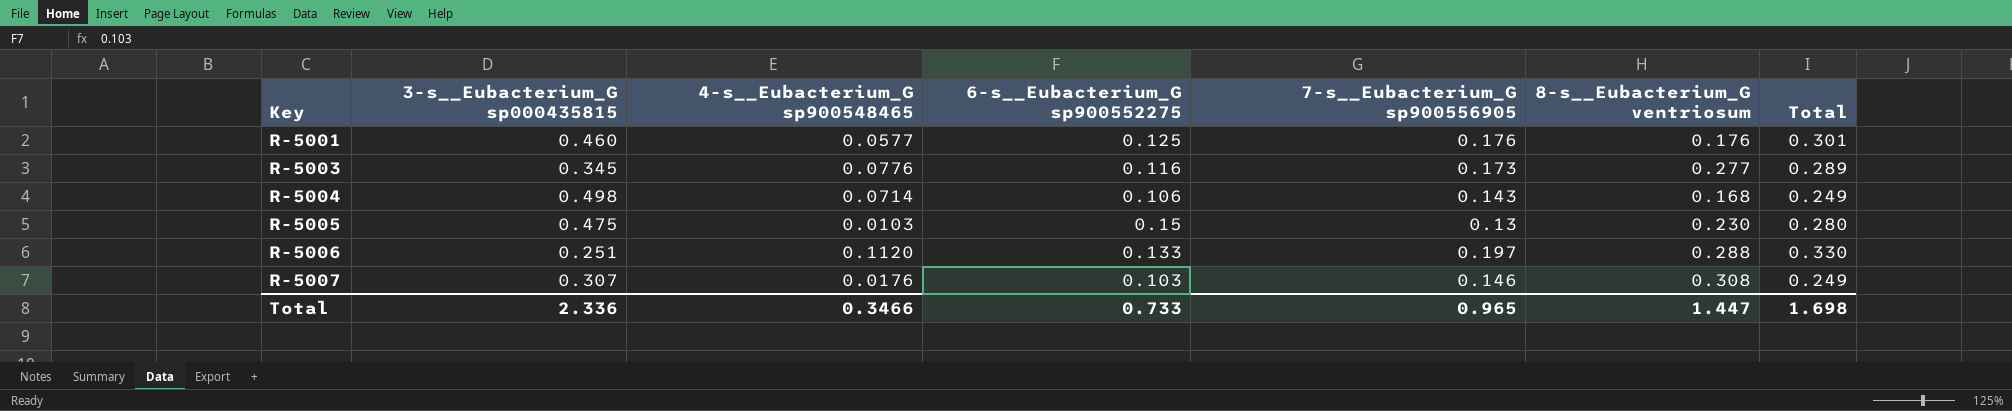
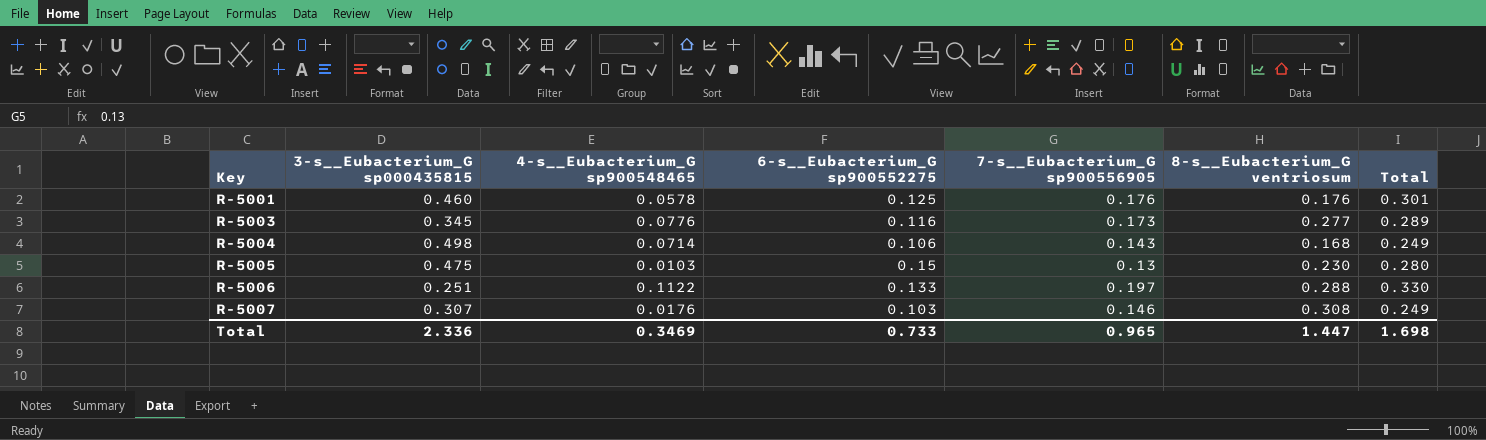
R-5001 | 4-s__Eubacterium_G sp900548465: 0.0577 -> 0.0578
R-5006 | 4-s__Eubacterium_G sp900548465: 0.1120 -> 0.1122
Total | 4-s__Eubacterium_G sp900548465: 0.3466 -> 0.3469

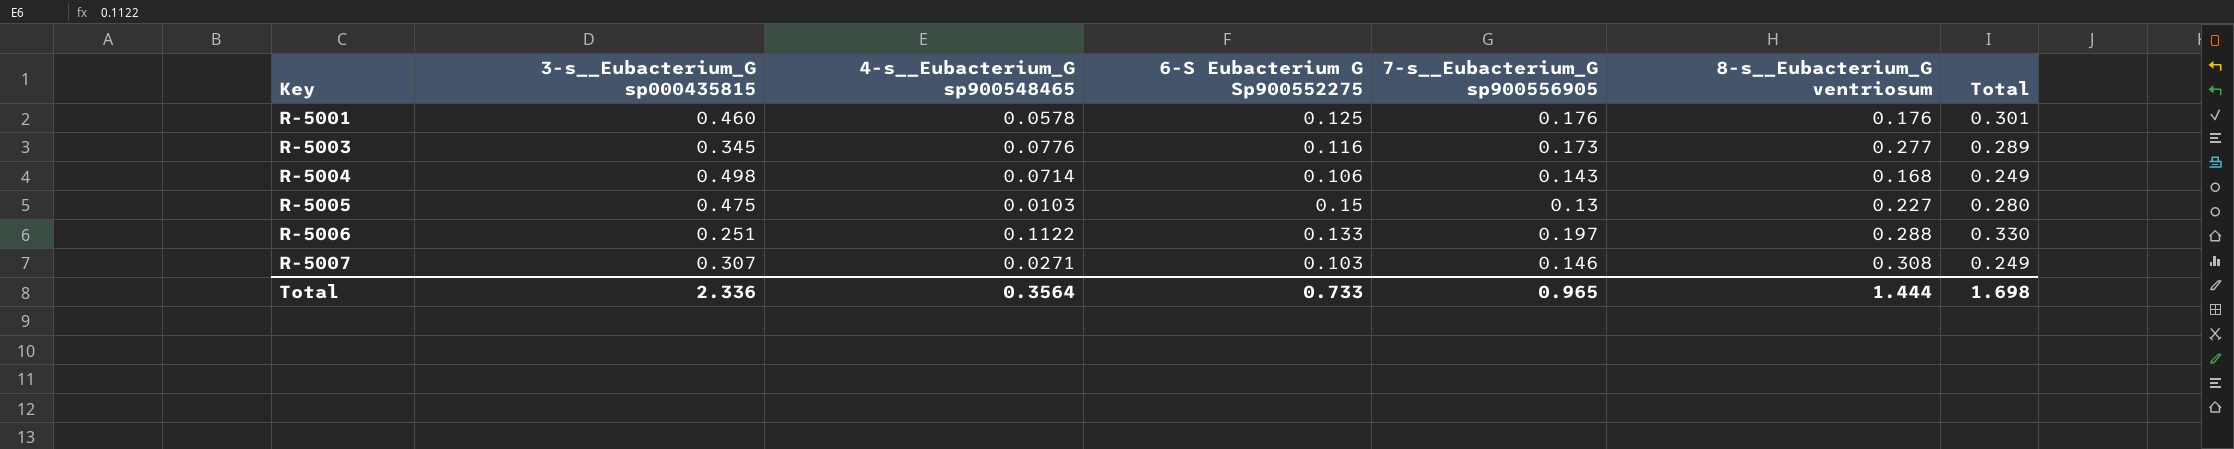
column name: 6-s__Eubacterium_G sp900552275 -> 6-S Eubacterium G Sp900552275
R-5005 | 8-s__Eubacterium_G ventriosum: 0.230 -> 0.227
R-5007 | 4-s__Eubacterium_G sp900548465: 0.0176 -> 0.0271
Total | 4-s__Eubacterium_G sp900548465: 0.3469 -> 0.3564
Total | 8-s__Eubacterium_G ventriosum: 1.447 -> 1.444

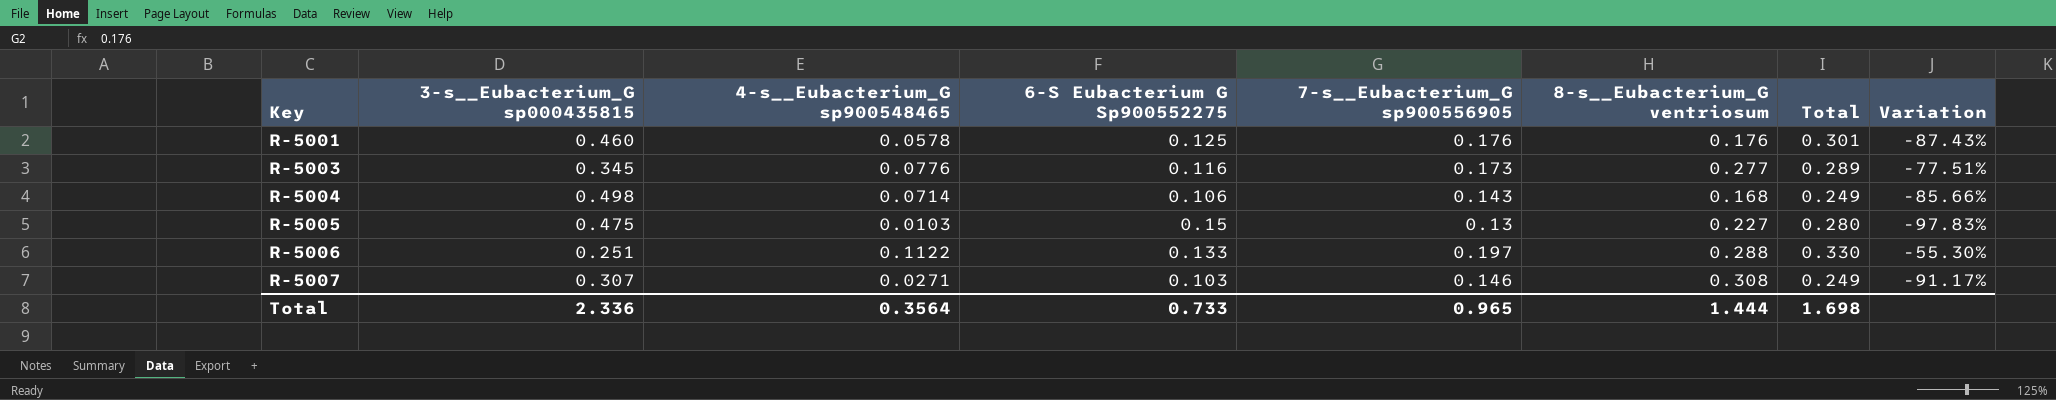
column Variation | formula: none -> ([4-s__Eubacterium_G sp900548465] - [3-s__Eubacterium_G sp000435815]) / [3-s__Eubacterium_G sp000435815]

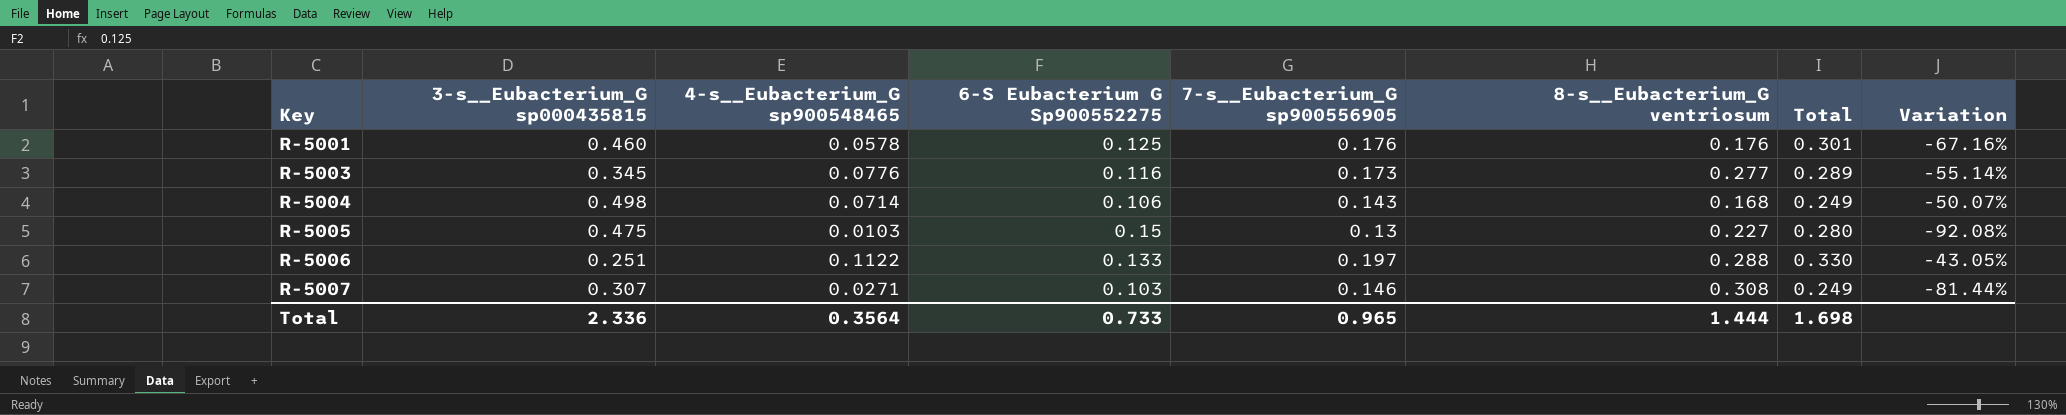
column Variation | formula: ([4-s__Eubacterium_G sp900548465] - [3-s__Eubacterium_G sp000435815]) / [3-s__Eubacterium_G sp000435815] -> ([4-s__Eubacterium_G sp900548465] - [7-s__Eubacterium_G sp900556905]) / [7-s__Eubacterium_G sp900556905]

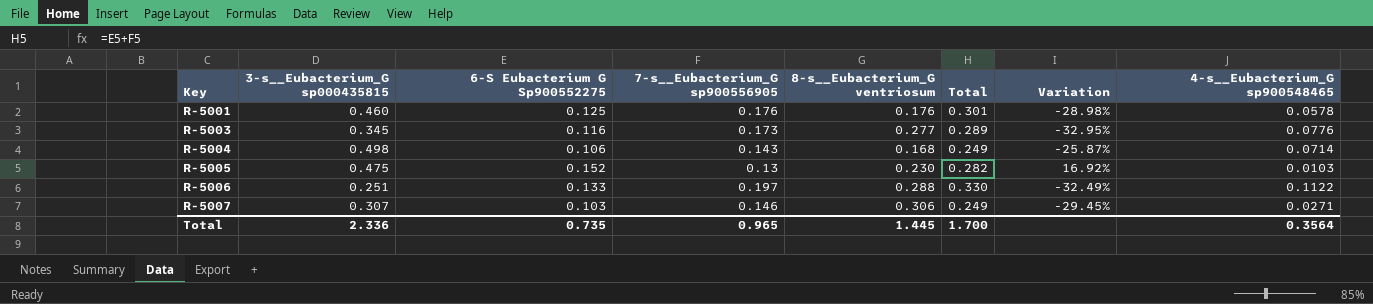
column Variation | formula: ([4-s__Eubacterium_G sp900548465] - [7-s__Eubacterium_G sp900556905]) / [7-s__Eubacterium_G sp900556905] -> ([6-S Eubacterium G Sp900552275] - [7-s__Eubacterium_G sp900556905]) / [7-s__Eubacterium_G sp900556905]
column 4-s__Eubacterium_G sp900548465 | position: 3 -> 8
R-5005 | 6-S Eubacterium G Sp900552275: 0.15 -> 0.152
R-5005 | 8-s__Eubacterium_G ventriosum: 0.227 -> 0.230
R-5005 | Total: 0.280 -> 0.282
R-5007 | 8-s__Eubacterium_G ventriosum: 0.308 -> 0.306
Total | 6-S Eubacterium G Sp900552275: 0.733 -> 0.735
Total | 8-s__Eubacterium_G ventriosum: 1.444 -> 1.445
Total | Total: 1.698 -> 1.700

